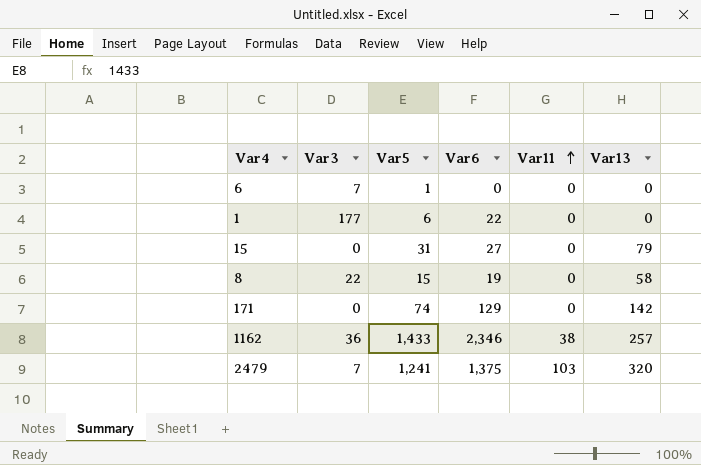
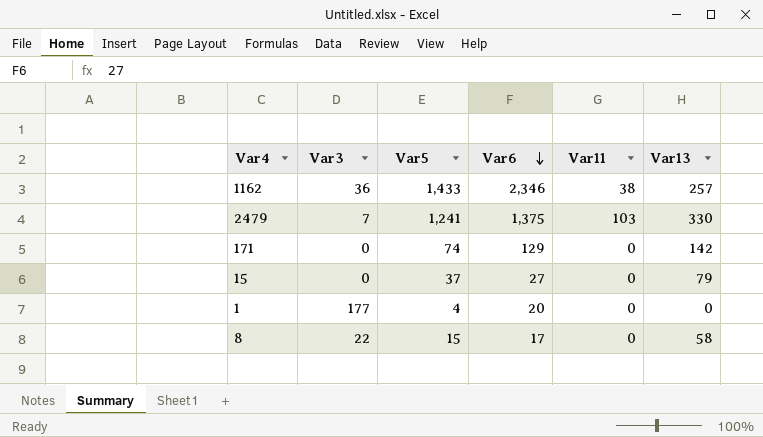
row order: Var11 ascending -> Var6 descending
row 6: 7 | 1 | 0 | 0 | 0 -> none
2479 | Var13: 320 -> 330
15 | Var5: 31 -> 37
1 | Var5: 6 -> 4
1 | Var6: 22 -> 20
8 | Var6: 19 -> 17

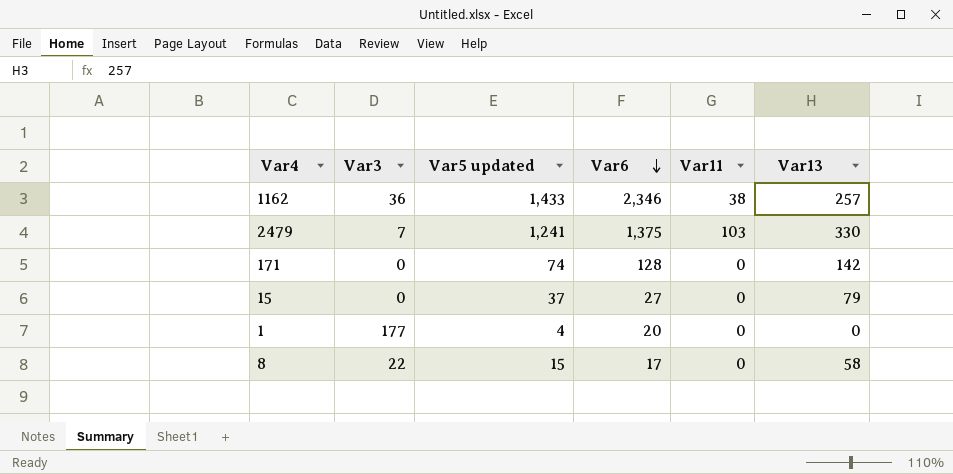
column name: Var5 -> Var5 updated
171 | Var6: 129 -> 128

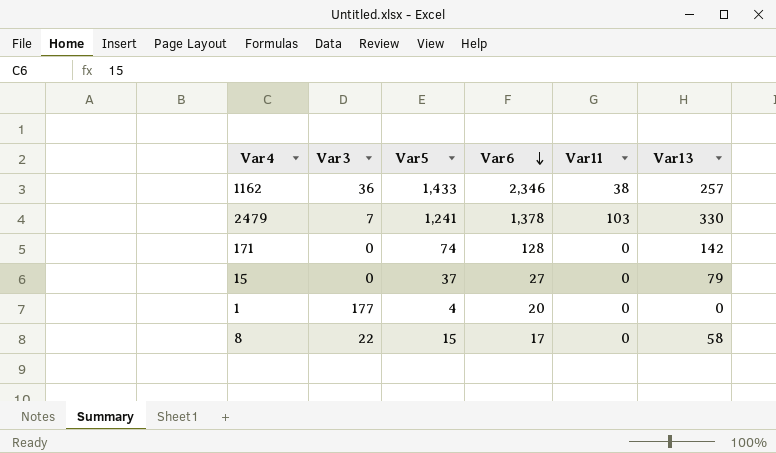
column name: Var5 updated -> Var5
2479 | Var6: 1,375 -> 1,378

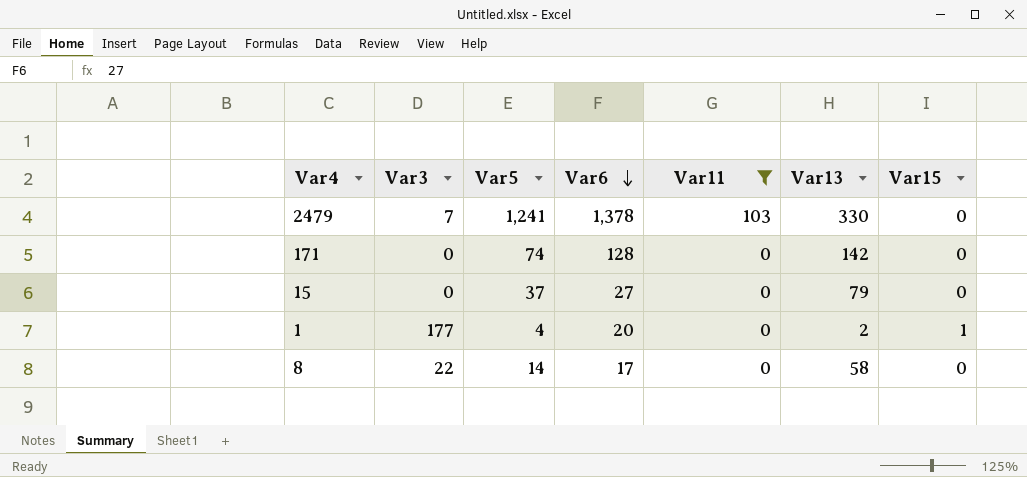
filter: none -> Var11 != 38
column Var15 | position: none -> 7
1 | Var13: 0 -> 2
8 | Var5: 15 -> 14

